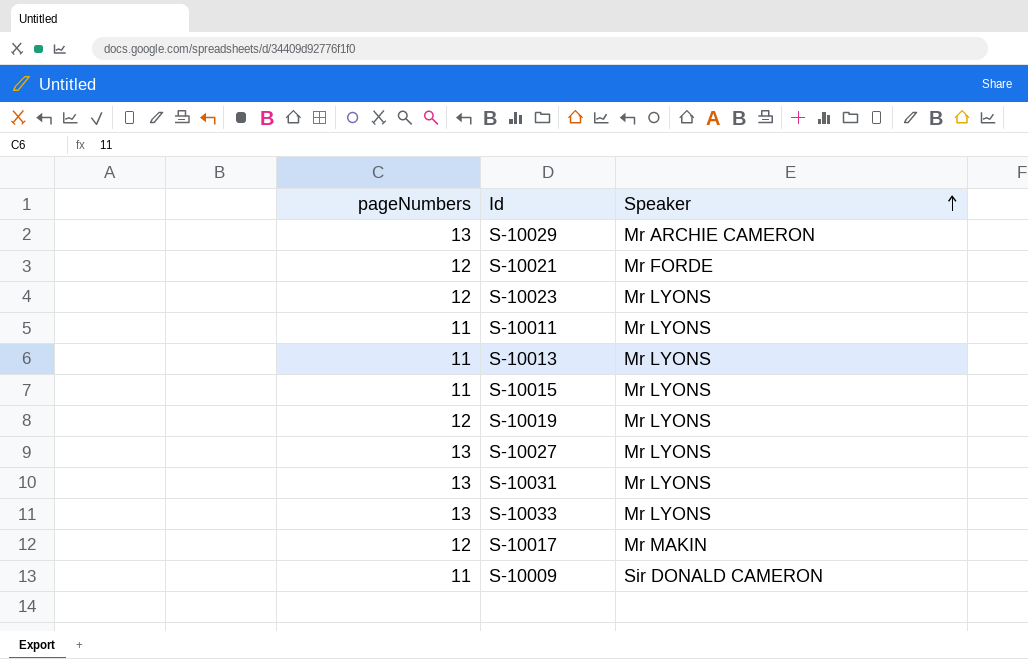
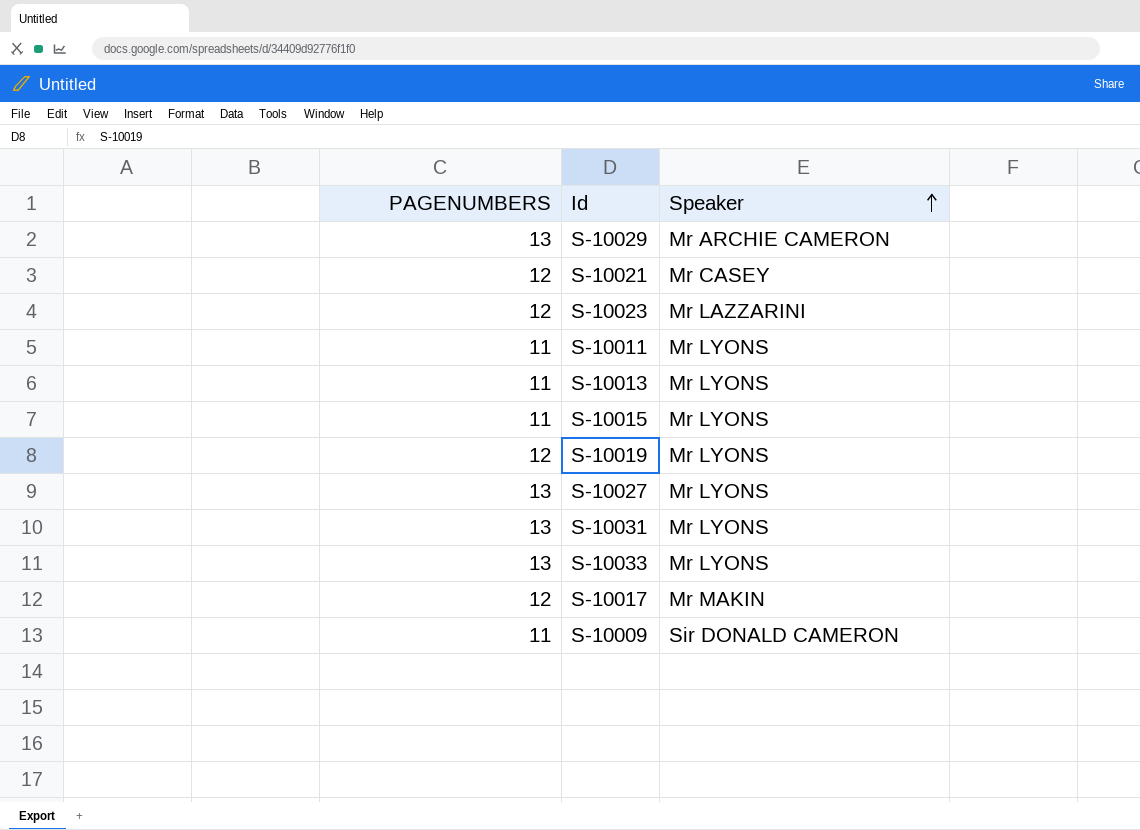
column name: pageNumbers -> PAGENUMBERS
S-10021 | Speaker: Mr FORDE -> Mr CASEY
S-10023 | Speaker: Mr LYONS -> Mr LAZZARINI

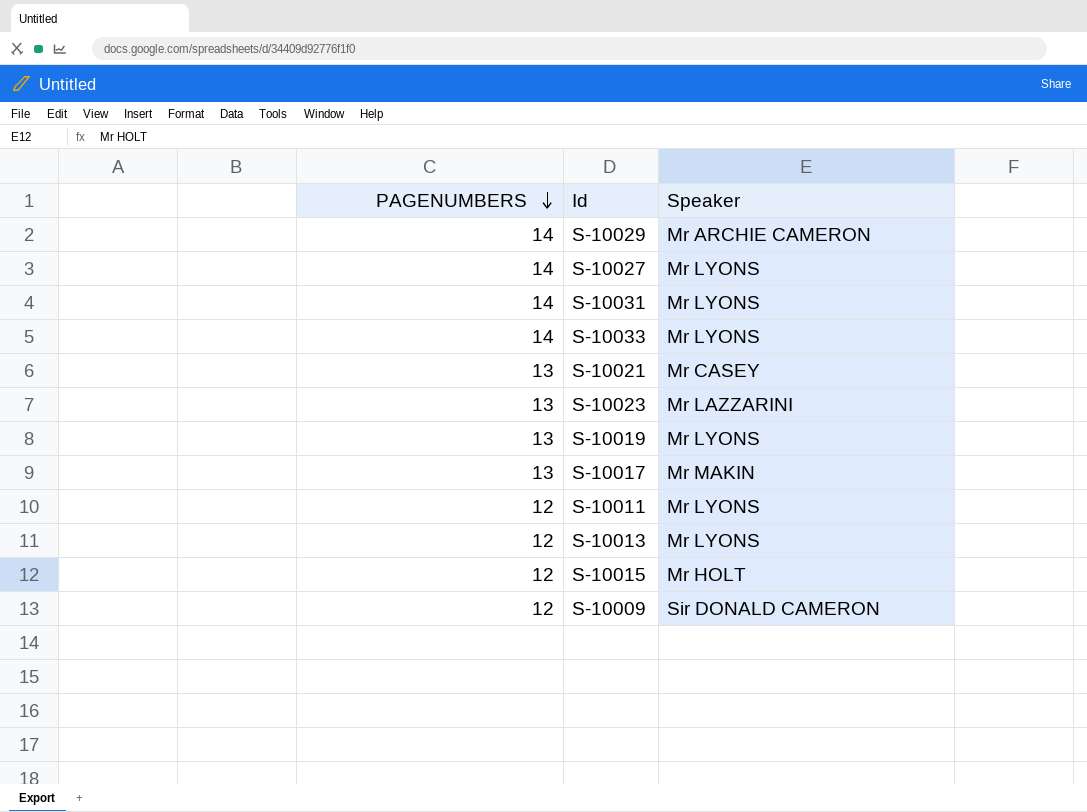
row order: Speaker ascending -> PAGENUMBERS descending
S-10029 | PAGENUMBERS: 13 -> 14
S-10027 | PAGENUMBERS: 13 -> 14
S-10031 | PAGENUMBERS: 13 -> 14
S-10033 | PAGENUMBERS: 13 -> 14
S-10021 | PAGENUMBERS: 12 -> 13
S-10023 | PAGENUMBERS: 12 -> 13
S-10019 | PAGENUMBERS: 12 -> 13
S-10017 | PAGENUMBERS: 12 -> 13
S-10011 | PAGENUMBERS: 11 -> 12
S-10013 | PAGENUMBERS: 11 -> 12
S-10015 | PAGENUMBERS: 11 -> 12
S-10015 | Speaker: Mr LYONS -> Mr HOLT
S-10009 | PAGENUMBERS: 11 -> 12

